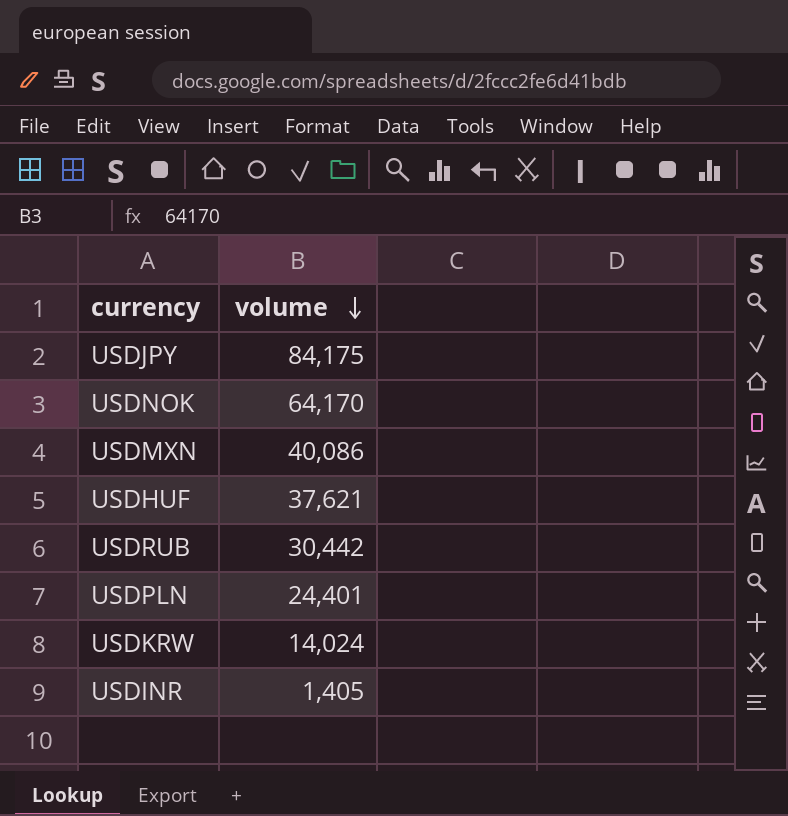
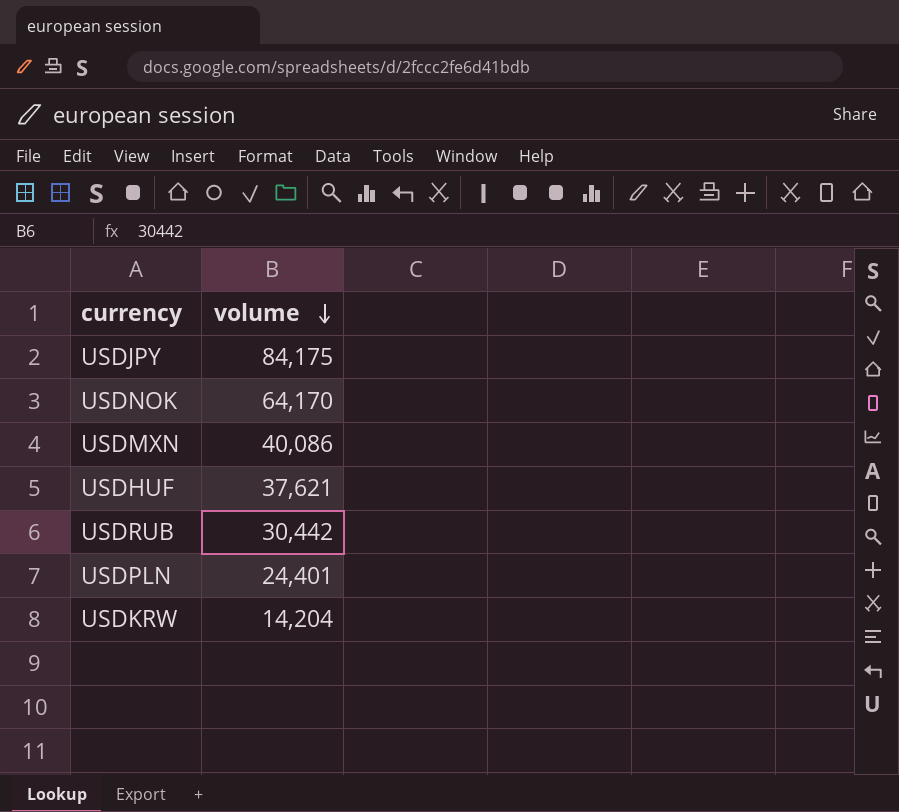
row USDINR: 1,405 -> none
USDKRW | volume: 14,024 -> 14,204

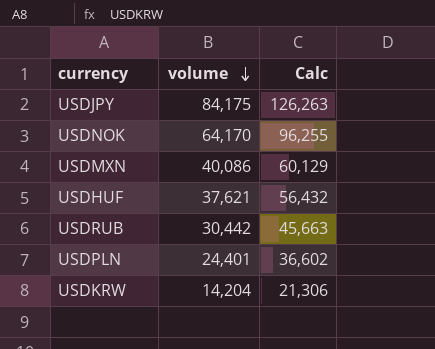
column Calc | formula: none -> [volume] * 1.5

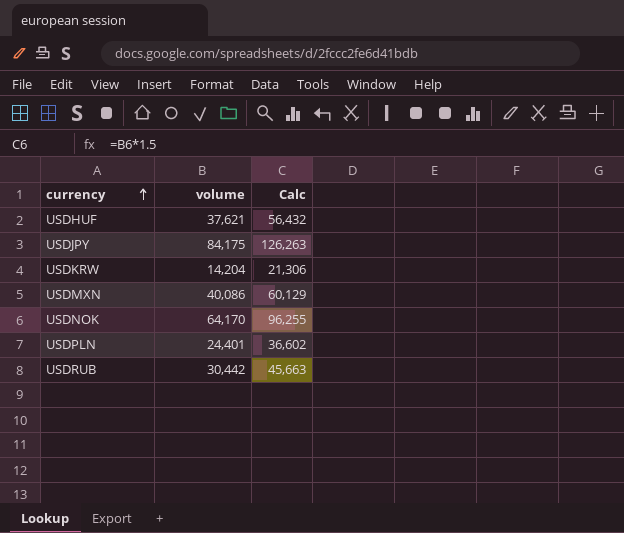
row order: volume descending -> currency ascending

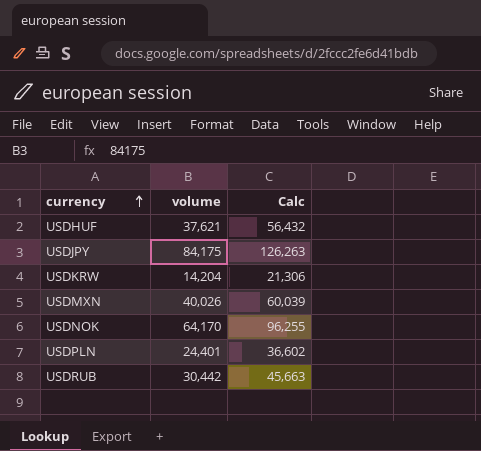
USDMXN | volume: 40,086 -> 40,026
USDMXN | Calc: 60,129 -> 60,039

